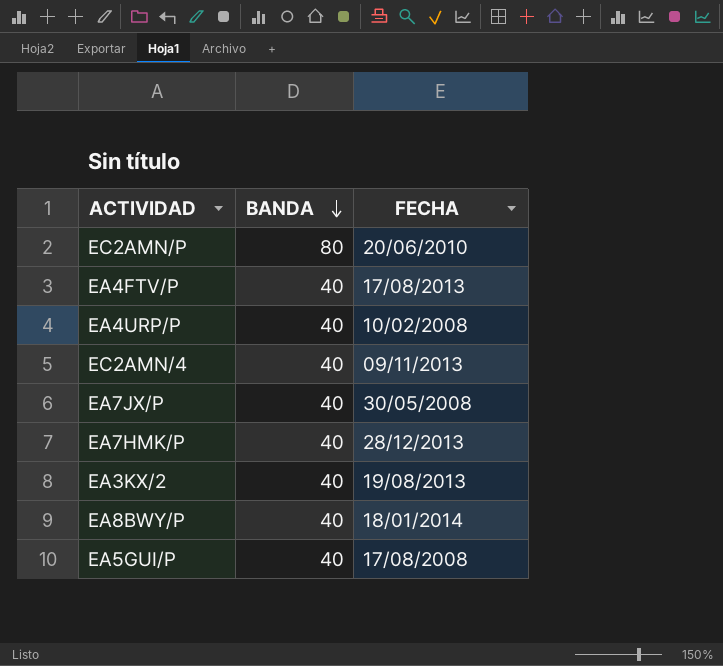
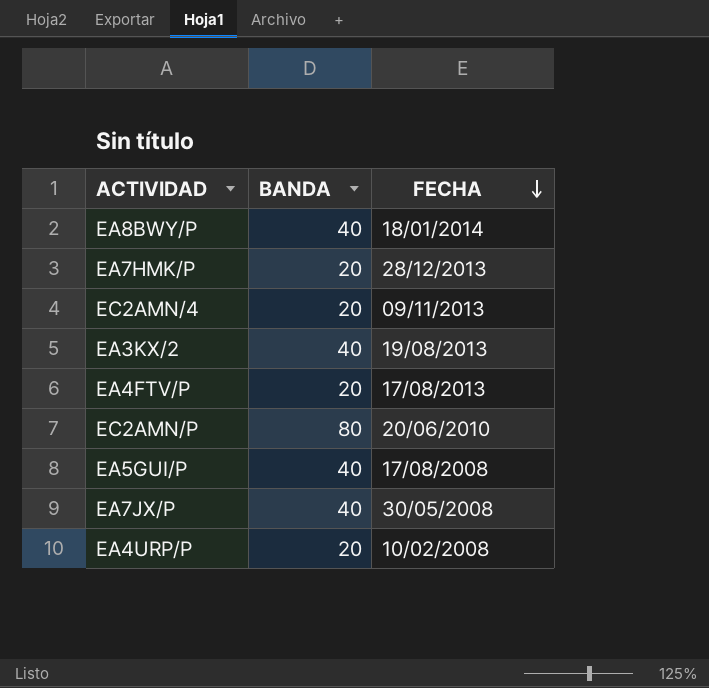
row order: BANDA descending -> FECHA descending
EA7HMK/P | BANDA: 40 -> 20
EC2AMN/4 | BANDA: 40 -> 20
EA4FTV/P | BANDA: 40 -> 20
EA4URP/P | BANDA: 40 -> 20

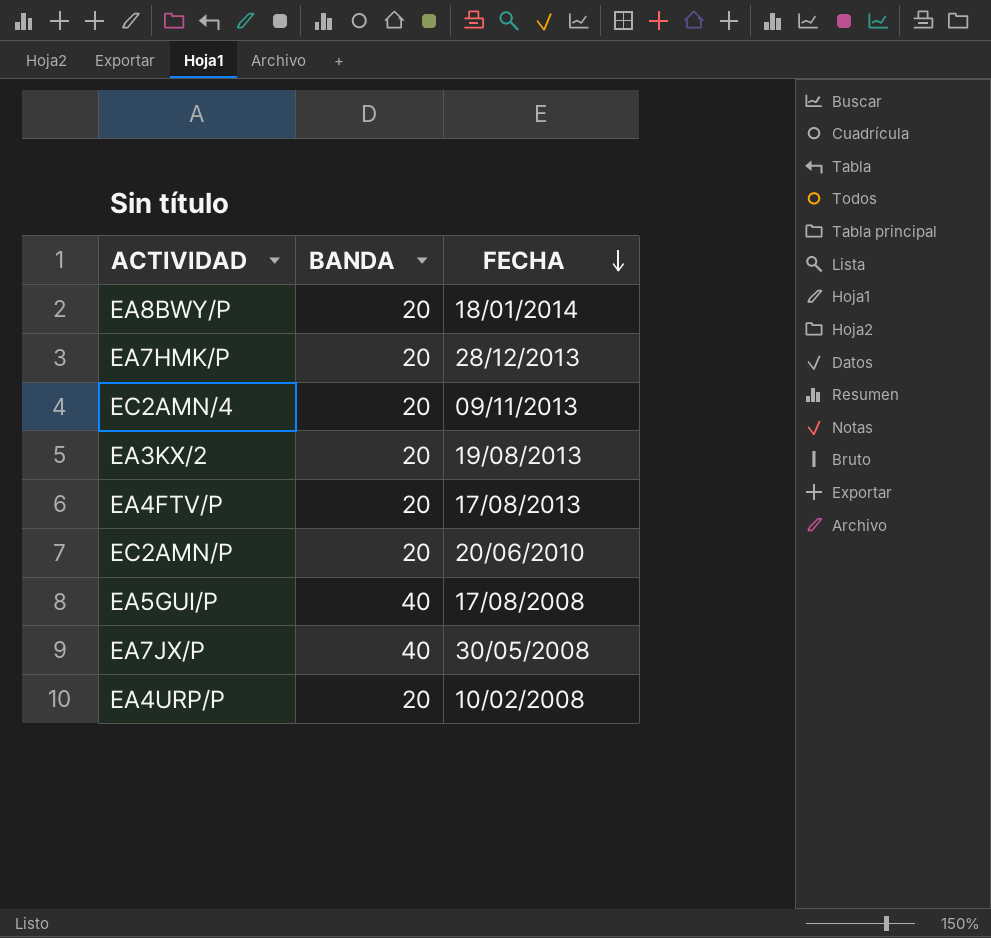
EA8BWY/P | BANDA: 40 -> 20
EA3KX/2 | BANDA: 40 -> 20
EC2AMN/P | BANDA: 80 -> 20

